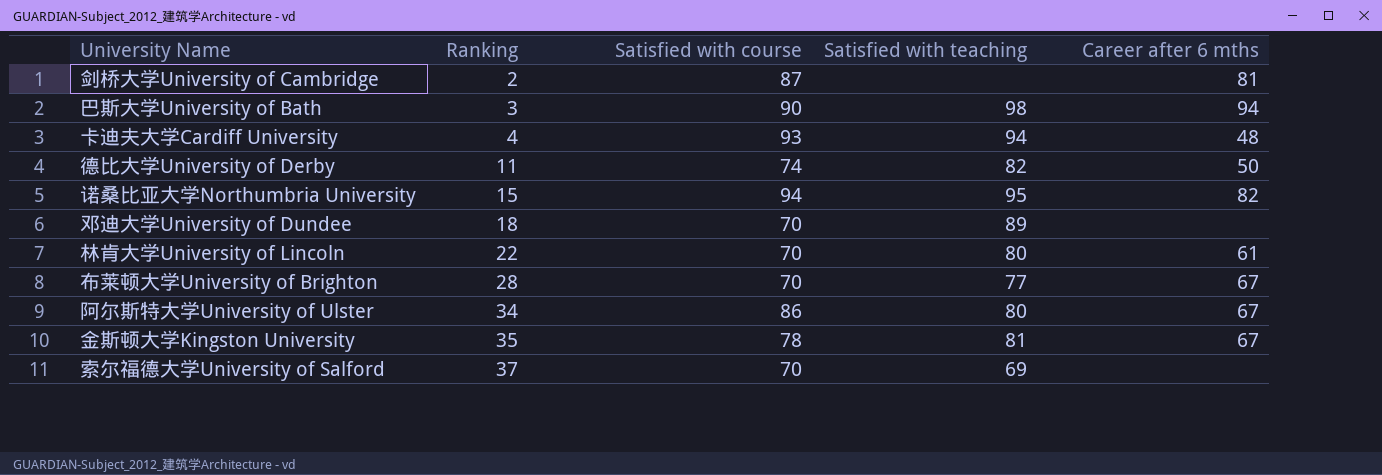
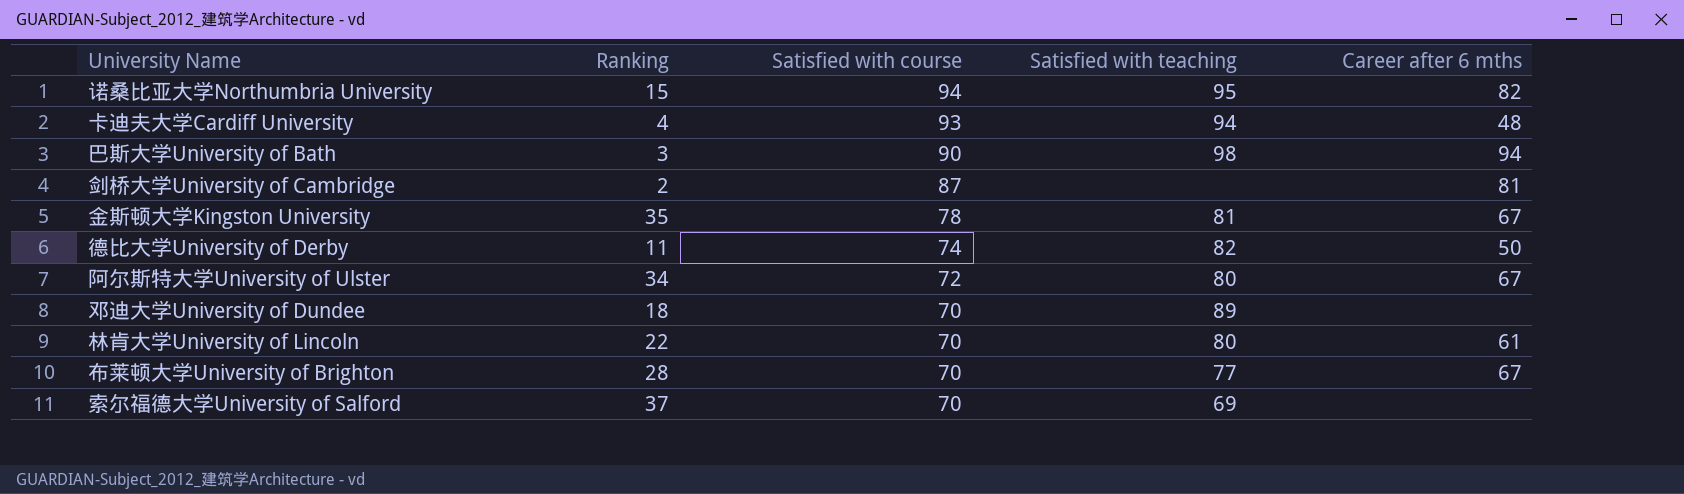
row order: Ranking ascending -> Satisfied with course descending
阿尔斯特大学University of Ulster | Satisfied with course: 86 -> 72

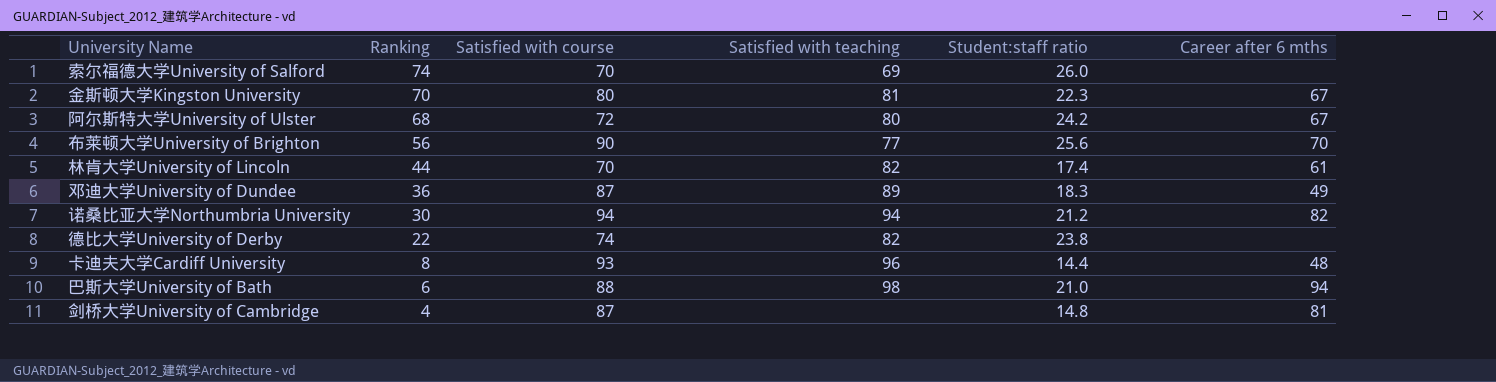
row order: Satisfied with course descending -> Ranking descending
column Student:staff ratio | position: none -> 5
索尔福德大学University of Salford | Ranking: 37 -> 74
金斯顿大学Kingston University | Ranking: 35 -> 70
金斯顿大学Kingston University | Satisfied with course: 78 -> 80
阿尔斯特大学University of Ulster | Ranking: 34 -> 68
布莱顿大学University of Brighton | Ranking: 28 -> 56
布莱顿大学University of Brighton | Satisfied with course: 70 -> 90
布莱顿大学University of Brighton | Career after 6 mths: 67 -> 70
林肯大学University of Lincoln | Ranking: 22 -> 44
林肯大学University of Lincoln | Satisfied with teaching: 80 -> 82
邓迪大学University of Dundee | Ranking: 18 -> 36
邓迪大学University of Dundee | Satisfied with course: 70 -> 87
邓迪大学University of Dundee | Career after 6 mths: none -> 49
诺桑比亚大学Northumbria University | Ranking: 15 -> 30
诺桑比亚大学Northumbria University | Satisfied with teaching: 95 -> 94
德比大学University of Derby | Ranking: 11 -> 22
德比大学University of Derby | Career after 6 mths: 50 -> none
卡迪夫大学Cardiff University | Ranking: 4 -> 8
卡迪夫大学Cardiff University | Satisfied with teaching: 94 -> 96
巴斯大学University of Bath | Ranking: 3 -> 6
巴斯大学University of Bath | Satisfied with course: 90 -> 88
剑桥大学University of Cambridge | Ranking: 2 -> 4

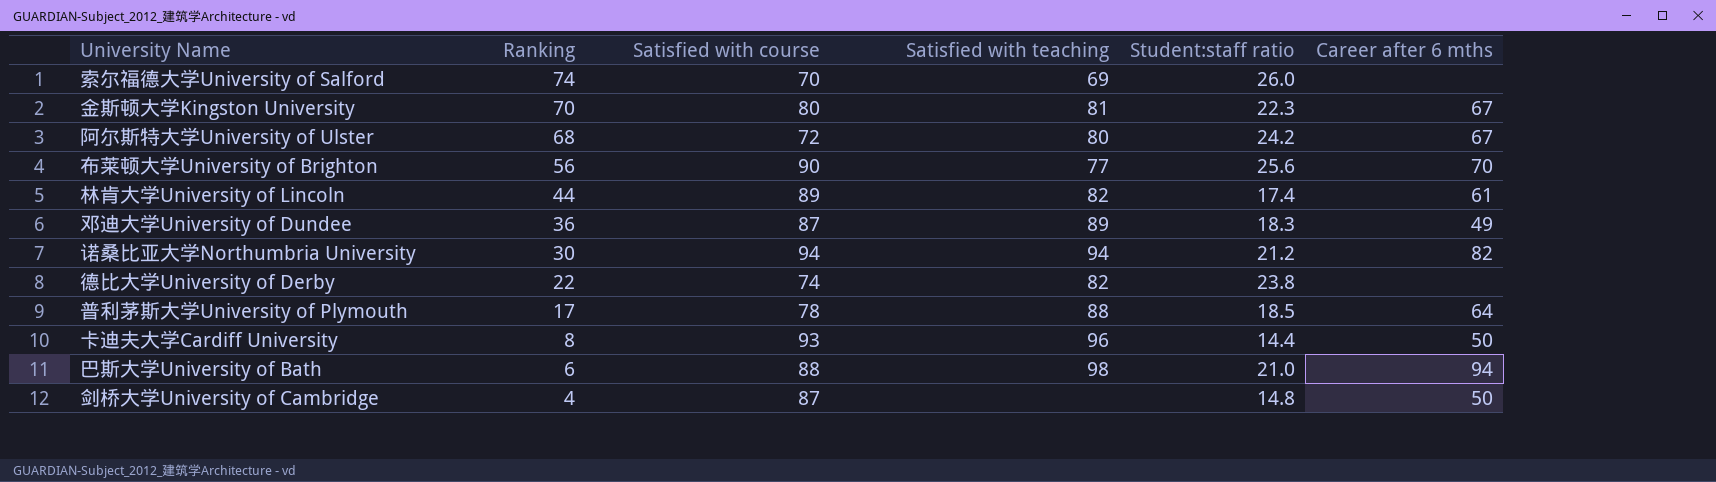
林肯大学University of Lincoln | Satisfied with course: 70 -> 89
row 普利茅斯大学University of Plymouth: none -> 17 | 78 | 88 | 18.5 | 64
卡迪夫大学Cardiff University | Career after 6 mths: 48 -> 50
剑桥大学University of Cambridge | Career after 6 mths: 81 -> 50

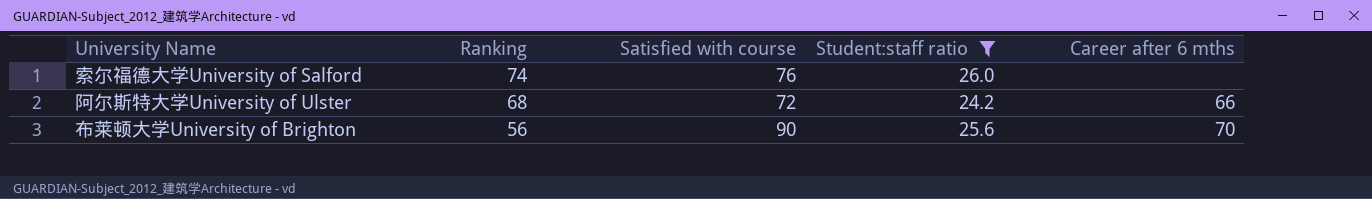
filter: none -> Student:staff ratio >= 24.2
column Satisfied with teaching | position: 4 -> none
索尔福德大学University of Salford | Satisfied with course: 70 -> 76
阿尔斯特大学University of Ulster | Career after 6 mths: 67 -> 66

